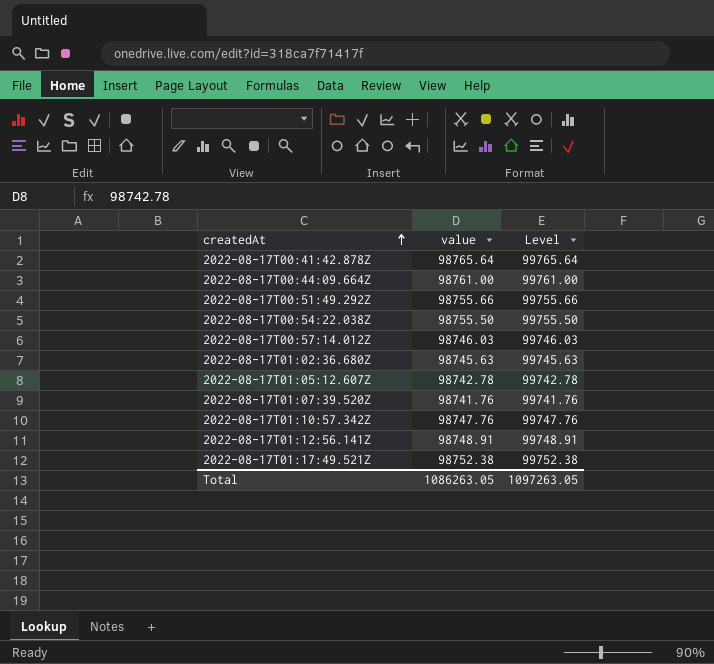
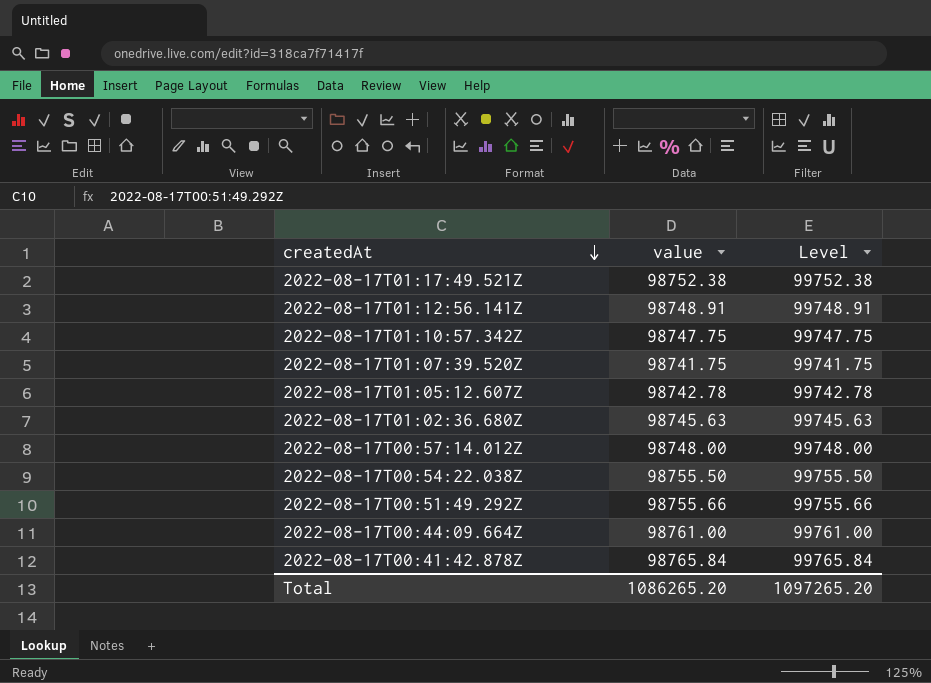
row order: createdAt ascending -> createdAt descending
2022-08-17T01:10:57.342Z | value: 98747.76 -> 98747.75
2022-08-17T01:10:57.342Z | Level: 99747.76 -> 99747.75
2022-08-17T01:07:39.520Z | value: 98741.76 -> 98741.75
2022-08-17T01:07:39.520Z | Level: 99741.76 -> 99741.75
2022-08-17T00:57:14.012Z | value: 98746.03 -> 98748.00
2022-08-17T00:57:14.012Z | Level: 99746.03 -> 99748.00
2022-08-17T00:41:42.878Z | value: 98765.64 -> 98765.84
2022-08-17T00:41:42.878Z | Level: 99765.64 -> 99765.84
Total | value: 1086263.05 -> 1086265.20
Total | Level: 1097263.05 -> 1097265.20

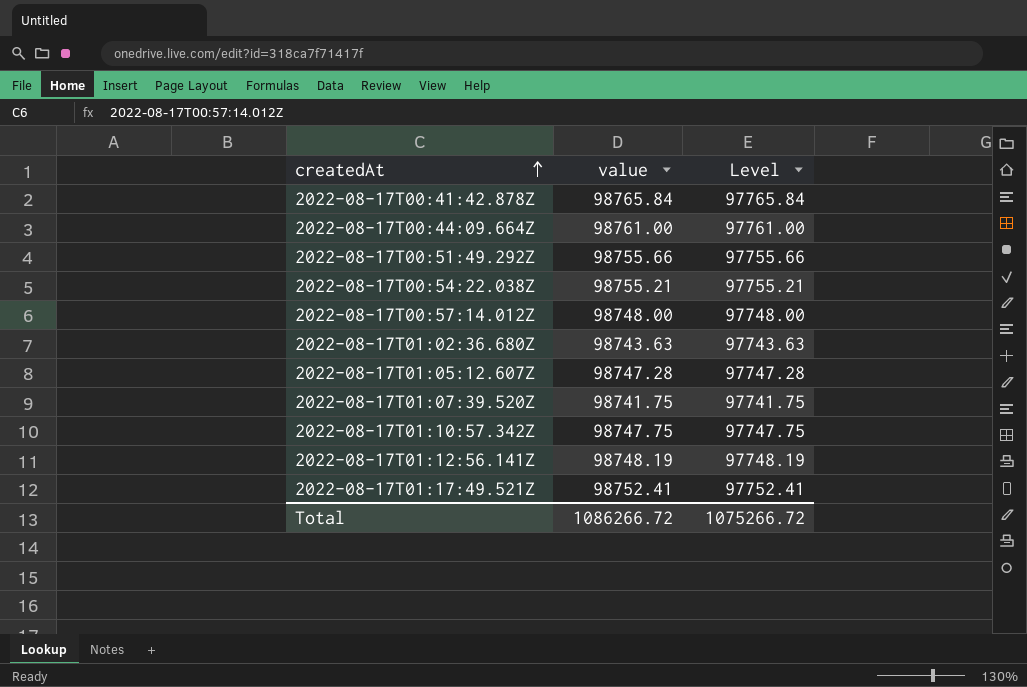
row order: createdAt descending -> createdAt ascending
column Level | formula: [value] + 1000 -> [value] - 1000
2022-08-17T00:54:22.038Z | value: 98755.50 -> 98755.21
2022-08-17T01:02:36.680Z | value: 98745.63 -> 98743.63
2022-08-17T01:05:12.607Z | value: 98742.78 -> 98747.28
2022-08-17T01:12:56.141Z | value: 98748.91 -> 98748.19
2022-08-17T01:17:49.521Z | value: 98752.38 -> 98752.41
Total | value: 1086265.20 -> 1086266.72
Total | Level: 1097265.20 -> 1075266.72

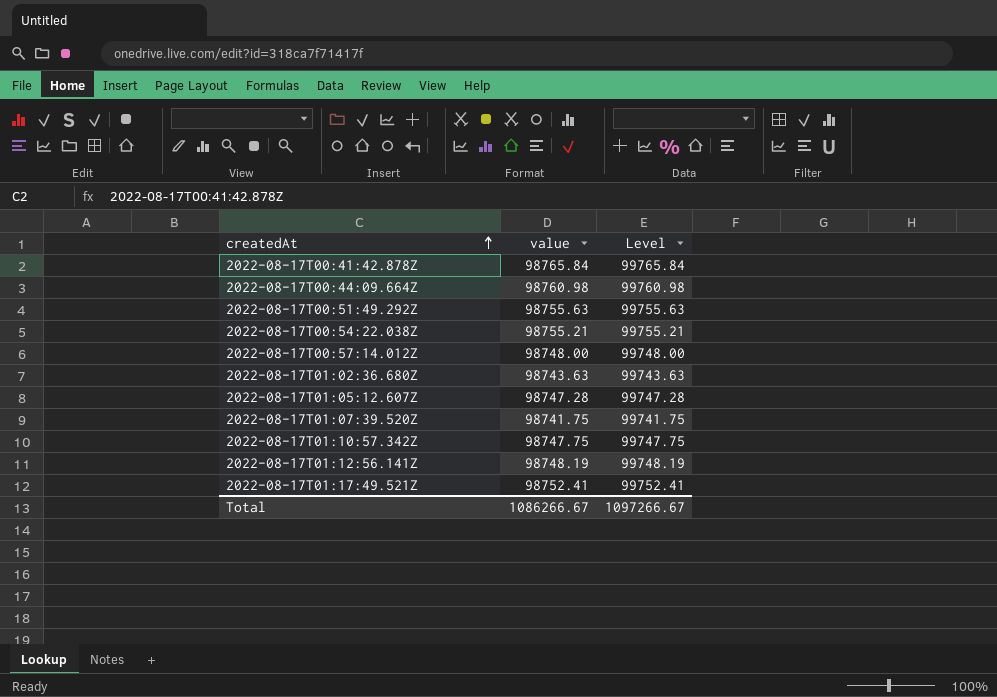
column Level | formula: [value] - 1000 -> [value] + 1000
2022-08-17T00:44:09.664Z | value: 98761.00 -> 98760.98
2022-08-17T00:51:49.292Z | value: 98755.66 -> 98755.63
Total | value: 1086266.72 -> 1086266.67
Total | Level: 1075266.72 -> 1097266.67

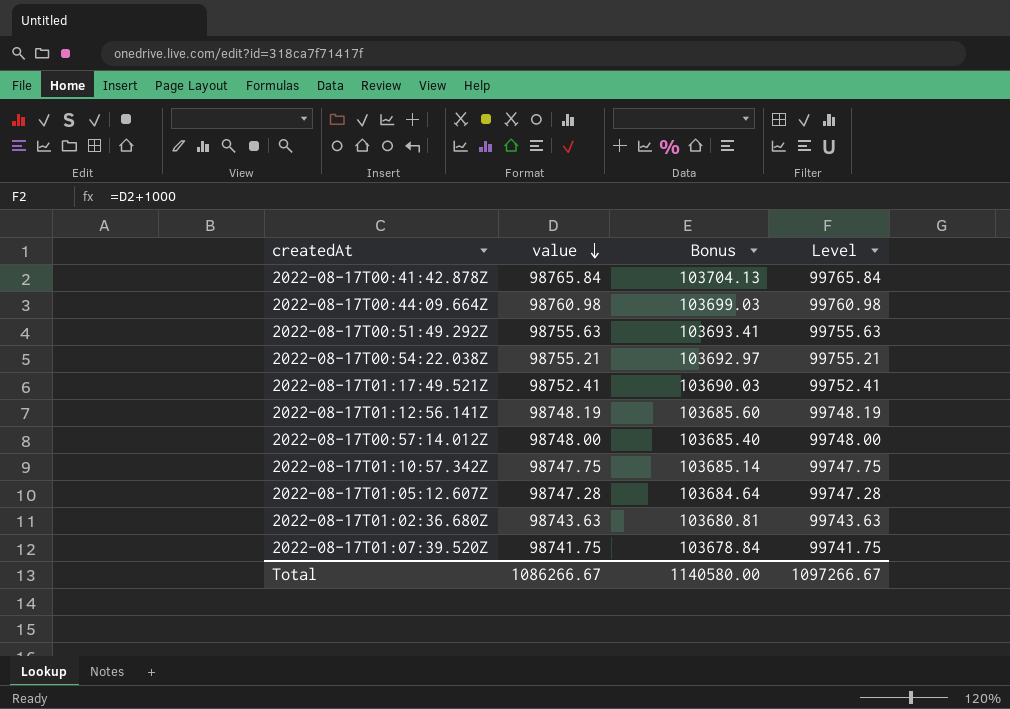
row order: createdAt ascending -> value descending
column Bonus | formula: none -> [value] * 1.05

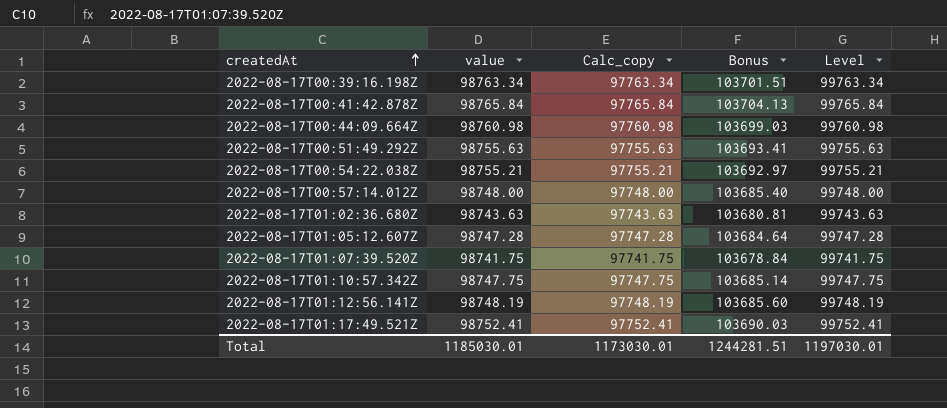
row order: value descending -> createdAt ascending
column Calc_copy | formula: none -> [value] - 1000
row 2022-08-17T00:39:16.198Z: none -> 98763.34 | 97763.34 | 103701.51 | 99763.34
Total | value: 1086266.67 -> 1185030.01
Total | Bonus: 1140580.00 -> 1244281.51
Total | Level: 1097266.67 -> 1197030.01

